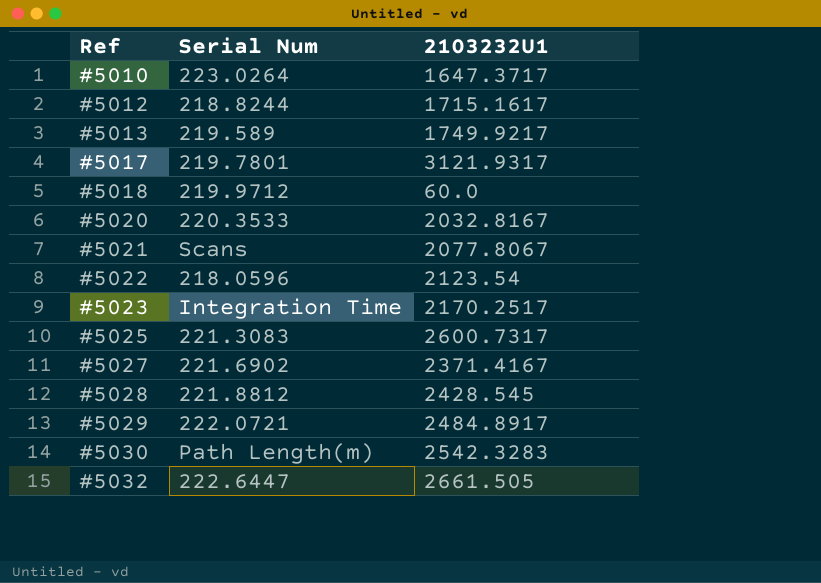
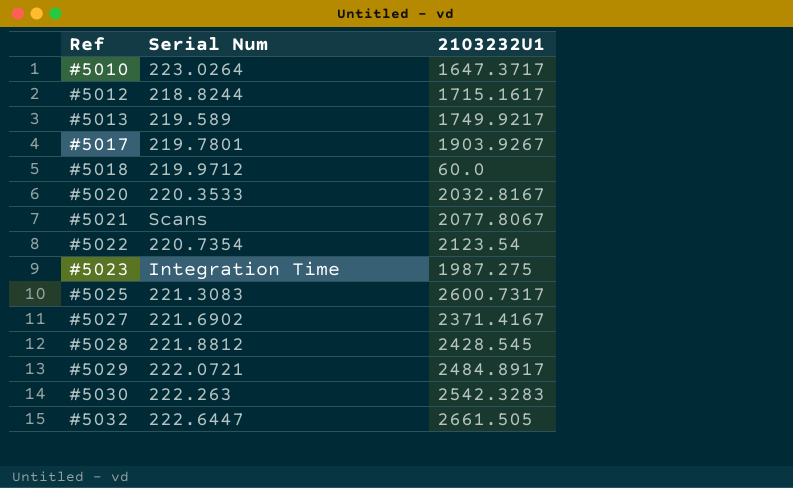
#5017 | 2103232U1: 3121.9317 -> 1903.9267
#5022 | Serial Num: 218.0596 -> 220.7354
#5023 | 2103232U1: 2170.2517 -> 1987.275
#5030 | Serial Num: Path Length(m) -> 222.263

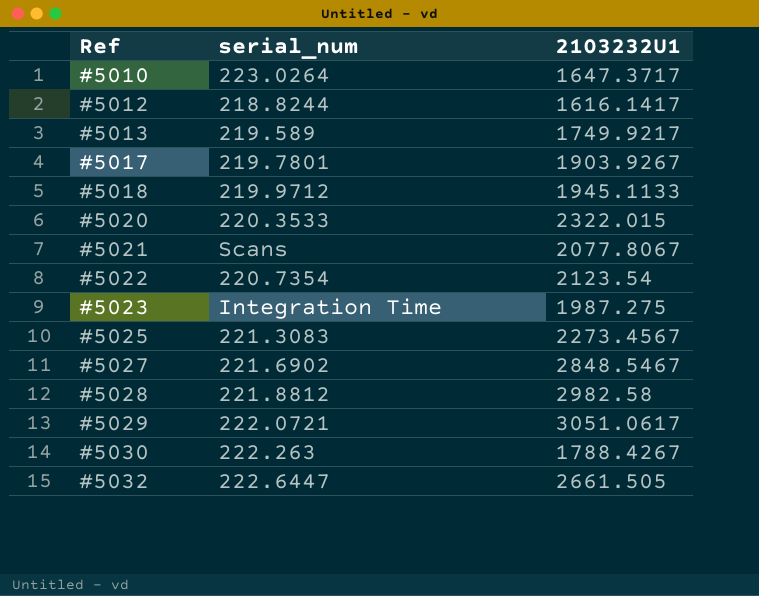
column name: Serial Num -> serial_num
#5012 | 2103232U1: 1715.1617 -> 1616.1417
#5018 | 2103232U1: 60.0 -> 1945.1133
#5020 | 2103232U1: 2032.8167 -> 2322.015
#5025 | 2103232U1: 2600.7317 -> 2273.4567
#5027 | 2103232U1: 2371.4167 -> 2848.5467
#5028 | 2103232U1: 2428.545 -> 2982.58
#5029 | 2103232U1: 2484.8917 -> 3051.0617
#5030 | 2103232U1: 2542.3283 -> 1788.4267

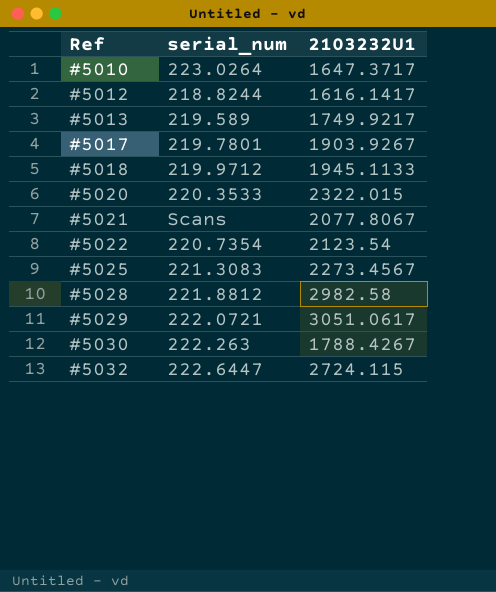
row #5023: Integration Time | 1987.275 -> none
row #5027: 221.6902 | 2848.5467 -> none
#5032 | 2103232U1: 2661.505 -> 2724.115

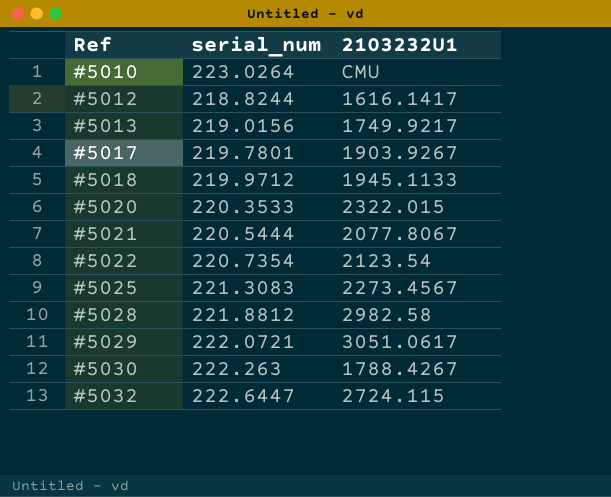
#5010 | 2103232U1: 1647.3717 -> CMU
#5013 | serial_num: 219.589 -> 219.0156
#5021 | serial_num: Scans -> 220.5444

